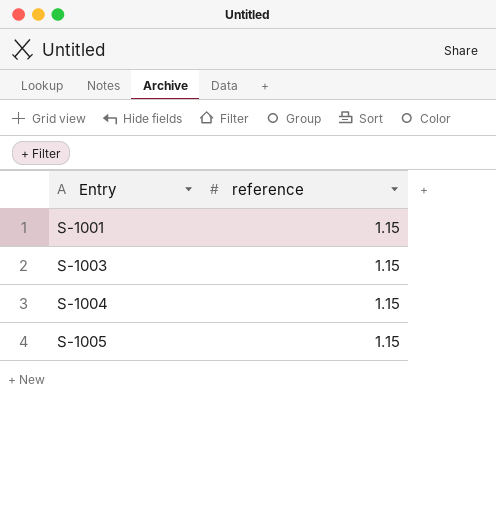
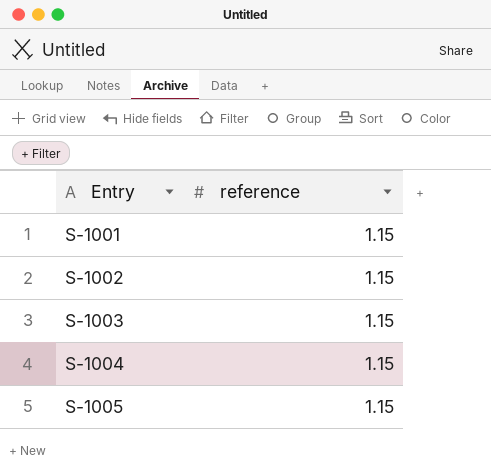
row S-1002: none -> 1.15

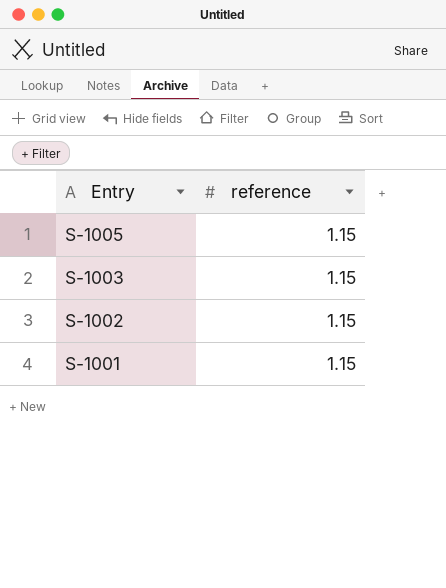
row order: Entry ascending -> Entry descending
row S-1004: 1.15 -> none

